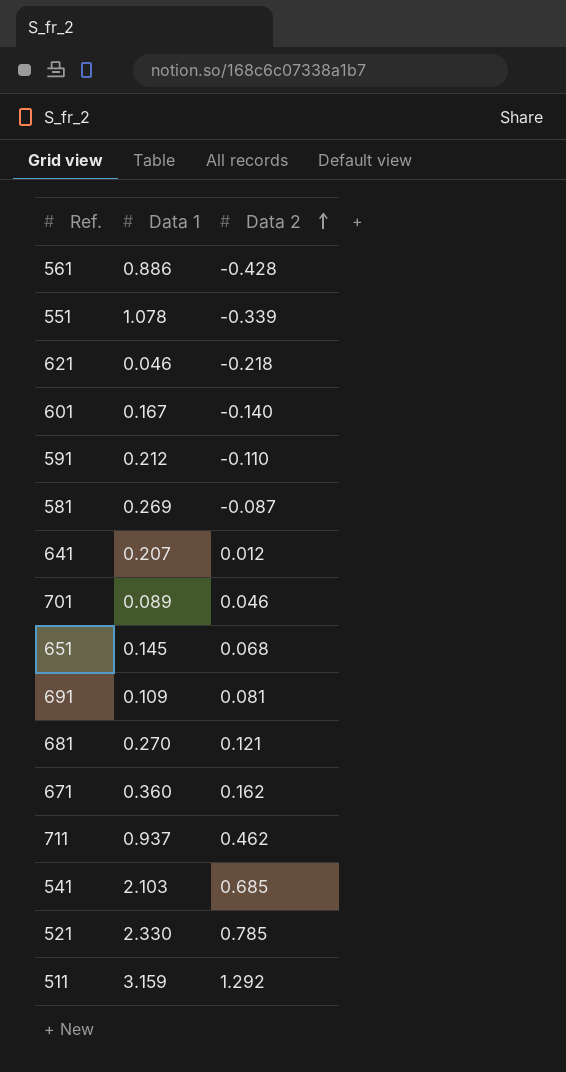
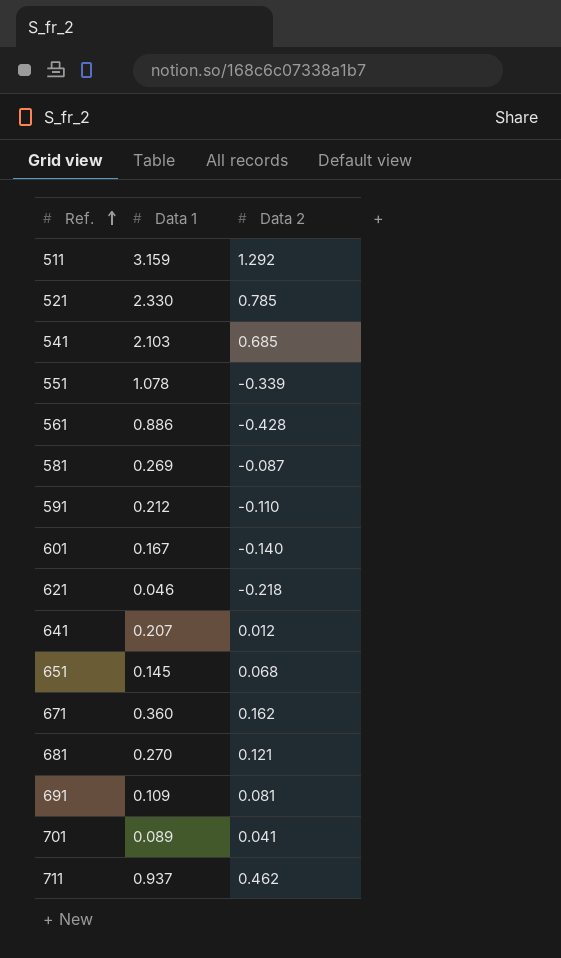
row order: Data 2 ascending -> Ref. ascending
701 | Data 2: 0.046 -> 0.041

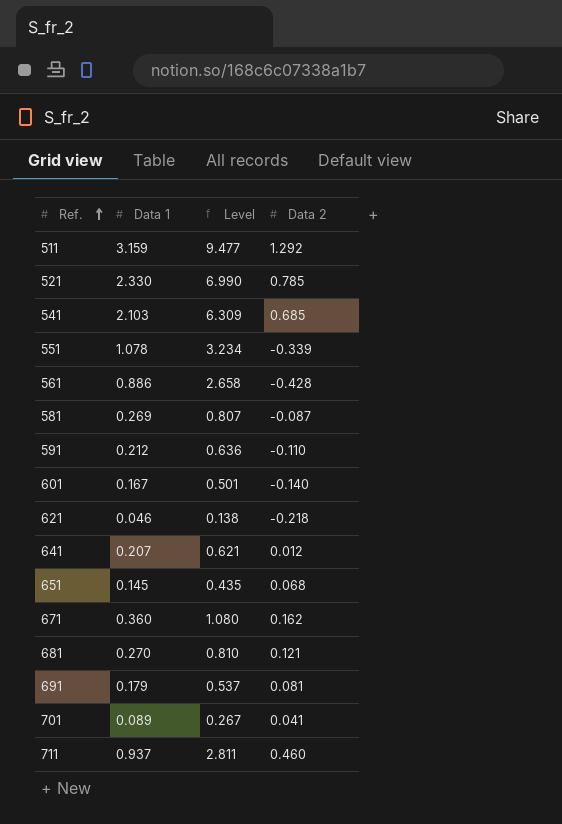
column Level | formula: none -> [Data 1] * 3
691 | Data 1: 0.109 -> 0.179
711 | Data 2: 0.462 -> 0.460

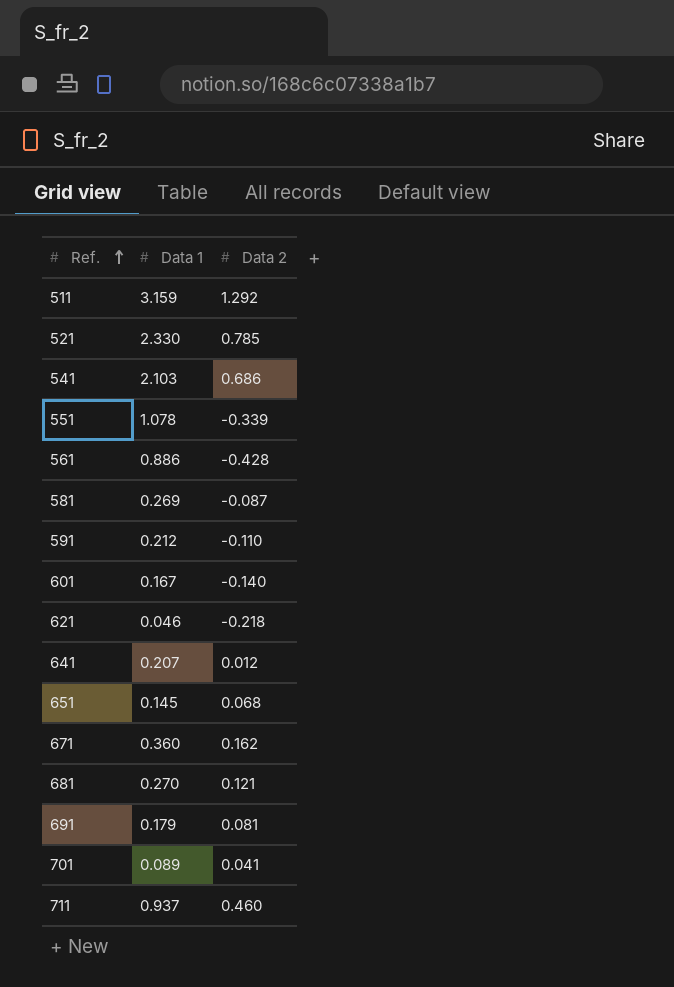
column Level | formula: [Data 1] * 3 -> none
541 | Data 2: 0.685 -> 0.686

